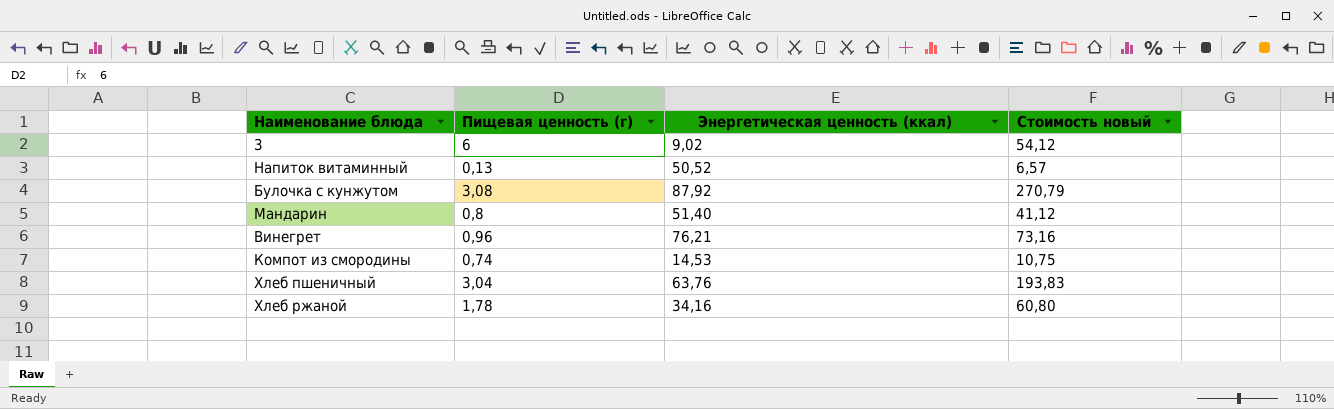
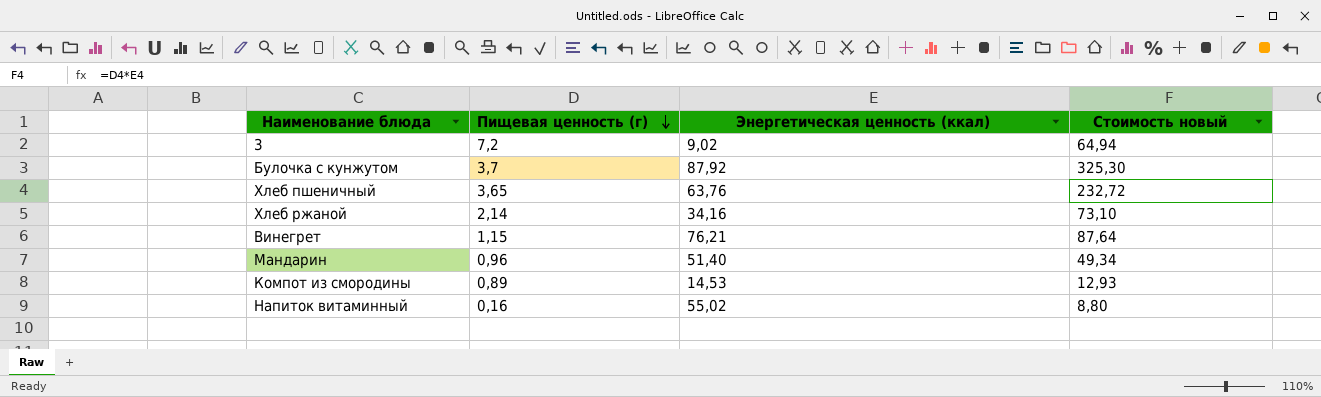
row order: none -> Пищевая ценность (г) descending
3 | Пищевая ценность (г): 6 -> 7,2
3 | Стоимость новый: 54,12 -> 64,94
Булочка с кунжутом | Пищевая ценность (г): 3,08 -> 3,7
Булочка с кунжутом | Стоимость новый: 270,79 -> 325,30
Хлеб пшеничный | Пищевая ценность (г): 3,04 -> 3,65
Хлеб пшеничный | Стоимость новый: 193,83 -> 232,72
Хлеб ржаной | Пищевая ценность (г): 1,78 -> 2,14
Хлеб ржаной | Стоимость новый: 60,80 -> 73,10
Винегрет | Пищевая ценность (г): 0,96 -> 1,15
Винегрет | Стоимость новый: 73,16 -> 87,64
Мандарин | Пищевая ценность (г): 0,8 -> 0,96
Мандарин | Стоимость новый: 41,12 -> 49,34
Компот из смородины | Пищевая ценность (г): 0,74 -> 0,89
Компот из смородины | Стоимость новый: 10,75 -> 12,93
Напиток витаминный | Пищевая ценность (г): 0,13 -> 0,16
Напиток витаминный | Энергетическая ценность (ккал): 50,52 -> 55,02
Напиток витаминный | Стоимость новый: 6,57 -> 8,80

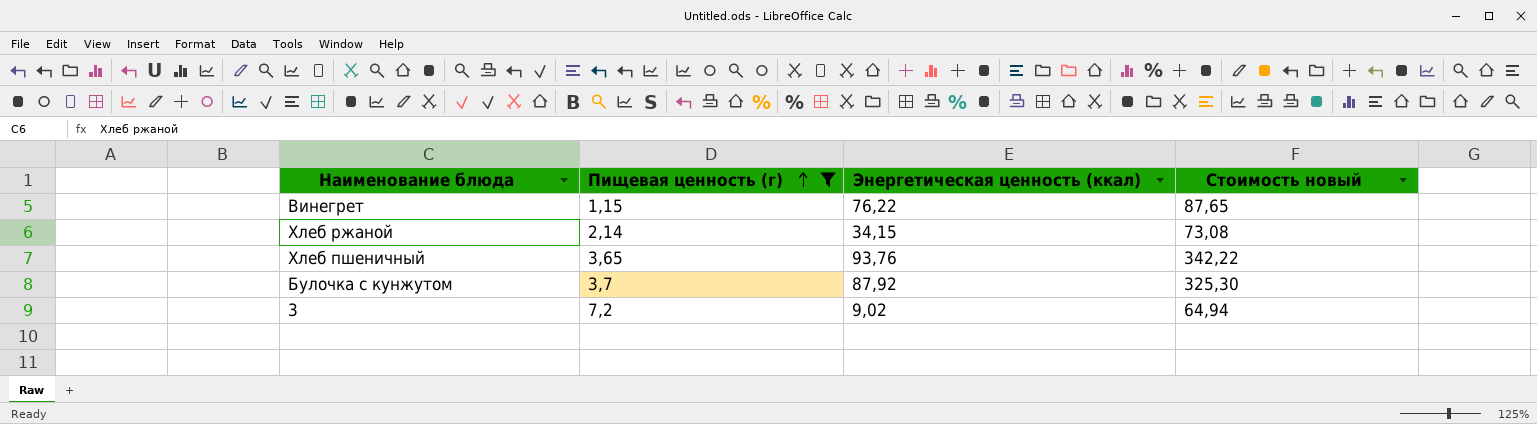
filter: none -> Пищевая ценность (г) >= 1,15
row order: Пищевая ценность (г) descending -> Пищевая ценность (г) ascending
Винегрет | Энергетическая ценность (ккал): 76,21 -> 76,22
Винегрет | Стоимость новый: 87,64 -> 87,65
Хлеб ржаной | Энергетическая ценность (ккал): 34,16 -> 34,15
Хлеб ржаной | Стоимость новый: 73,10 -> 73,08
Хлеб пшеничный | Энергетическая ценность (ккал): 63,76 -> 93,76
Хлеб пшеничный | Стоимость новый: 232,72 -> 342,22

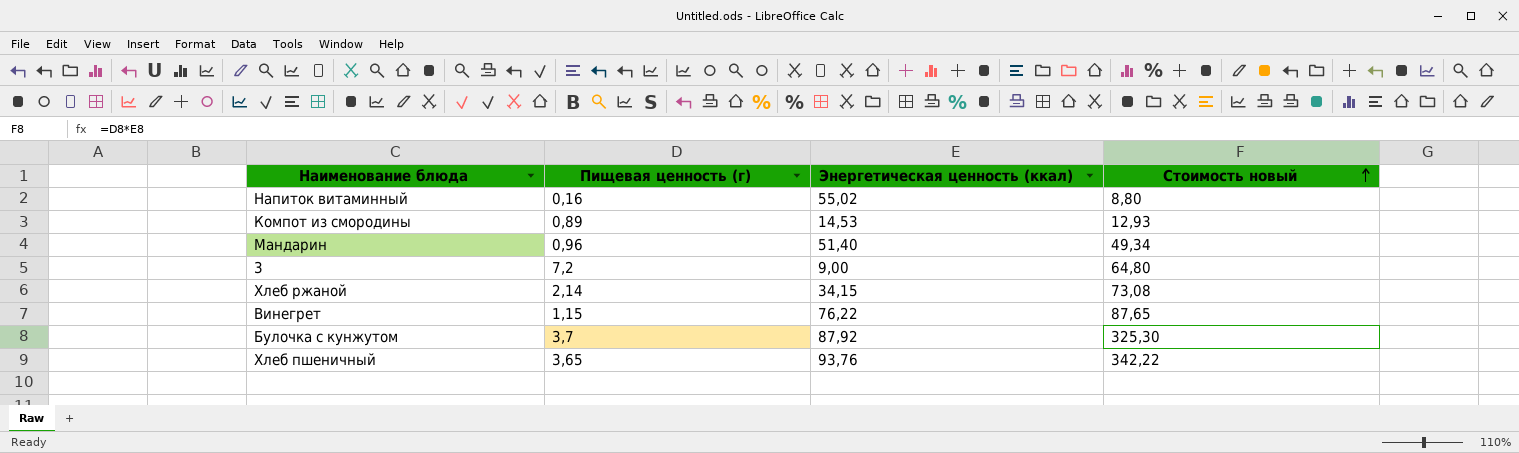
filter: Пищевая ценность (г) >= 1,15 -> none
row order: Пищевая ценность (г) ascending -> Стоимость новый ascending
3 | Энергетическая ценность (ккал): 9,02 -> 9,00
3 | Стоимость новый: 64,94 -> 64,80

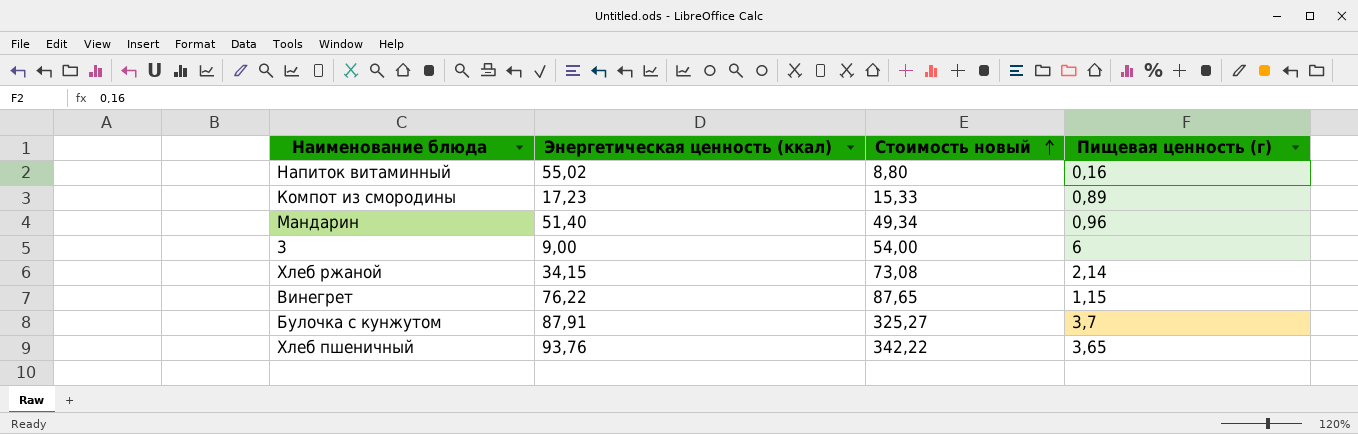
column Пищевая ценность (г) | position: 2 -> 4
Компот из смородины | Энергетическая ценность (ккал): 14,53 -> 17,23
Компот из смородины | Стоимость новый: 12,93 -> 15,33
3 | Стоимость новый: 64,80 -> 54,00
3 | Пищевая ценность (г): 7,2 -> 6
Булочка с кунжутом | Энергетическая ценность (ккал): 87,92 -> 87,91
Булочка с кунжутом | Стоимость новый: 325,30 -> 325,27

